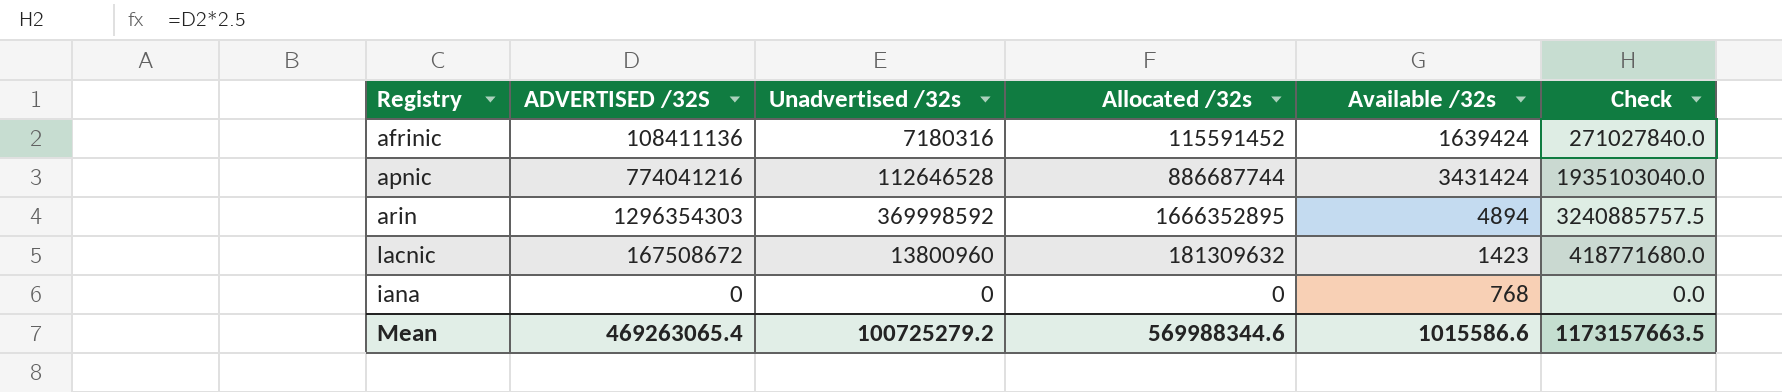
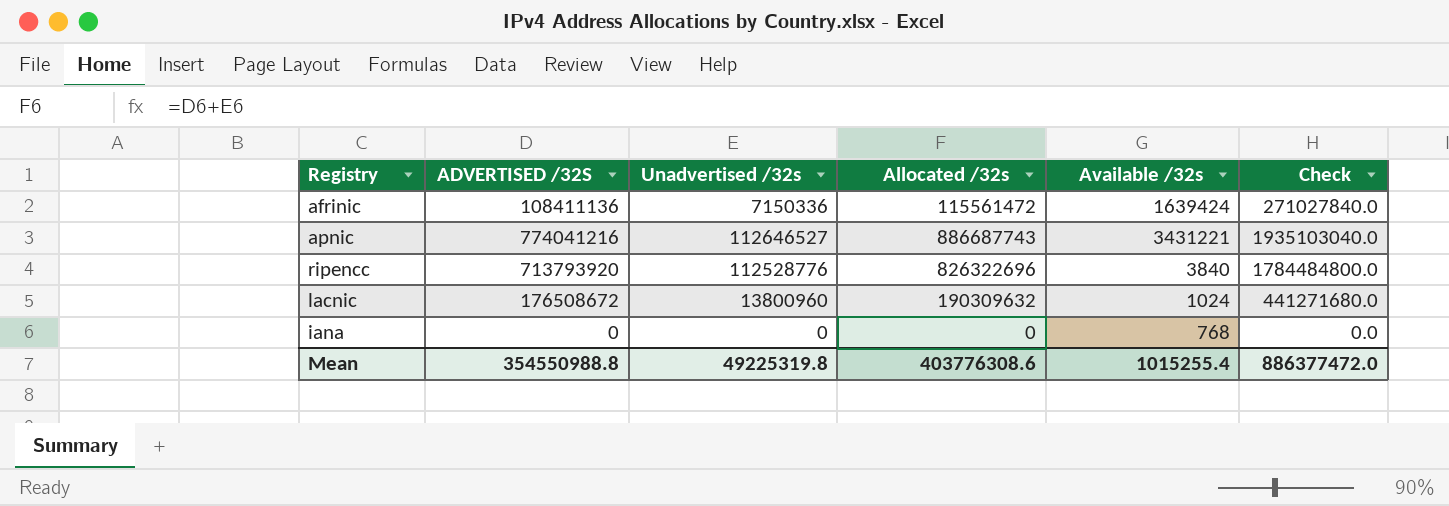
row arin: 1296354303 | 369998592 | 1666352895 | 4894 | 3240885757.5 -> none
afrinic | Unadvertised /32s: 7180316 -> 7150336
afrinic | Allocated /32s: 115591452 -> 115561472
apnic | Unadvertised /32s: 112646528 -> 112646527
apnic | Allocated /32s: 886687744 -> 886687743
apnic | Available /32s: 3431424 -> 3431221
row ripencc: none -> 713793920 | 112528776 | 826322696 | 3840 | 1784484800.0
lacnic | ADVERTISED /32S: 167508672 -> 176508672
lacnic | Allocated /32s: 181309632 -> 190309632
lacnic | Available /32s: 1423 -> 1024
lacnic | Check: 418771680.0 -> 441271680.0
Mean | ADVERTISED /32S: 469263065.4 -> 354550988.8
Mean | Unadvertised /32s: 100725279.2 -> 49225319.8
Mean | Allocated /32s: 569988344.6 -> 403776308.6
Mean | Available /32s: 1015586.6 -> 1015255.4
Mean | Check: 1173157663.5 -> 886377472.0

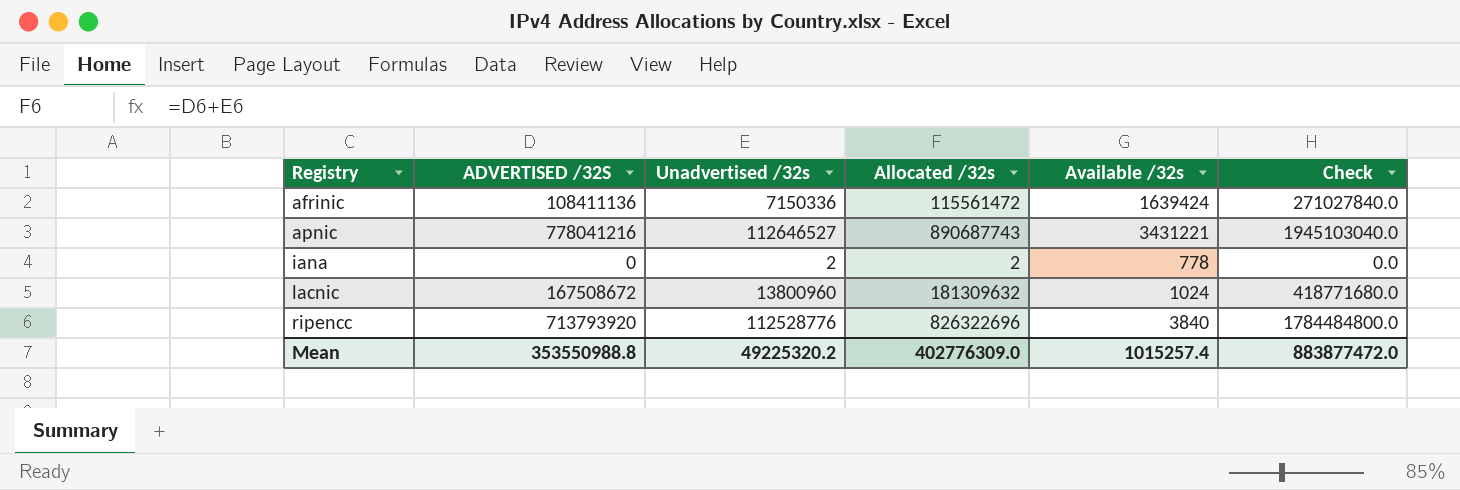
row order: none -> Registry ascending
apnic | ADVERTISED /32S: 774041216 -> 778041216
apnic | Allocated /32s: 886687743 -> 890687743
apnic | Check: 1935103040.0 -> 1945103040.0
iana | Unadvertised /32s: 0 -> 2
iana | Allocated /32s: 0 -> 2
iana | Available /32s: 768 -> 778
lacnic | ADVERTISED /32S: 176508672 -> 167508672
lacnic | Allocated /32s: 190309632 -> 181309632
lacnic | Check: 441271680.0 -> 418771680.0
Mean | ADVERTISED /32S: 354550988.8 -> 353550988.8
Mean | Unadvertised /32s: 49225319.8 -> 49225320.2
Mean | Allocated /32s: 403776308.6 -> 402776309.0
Mean | Available /32s: 1015255.4 -> 1015257.4
Mean | Check: 886377472.0 -> 883877472.0

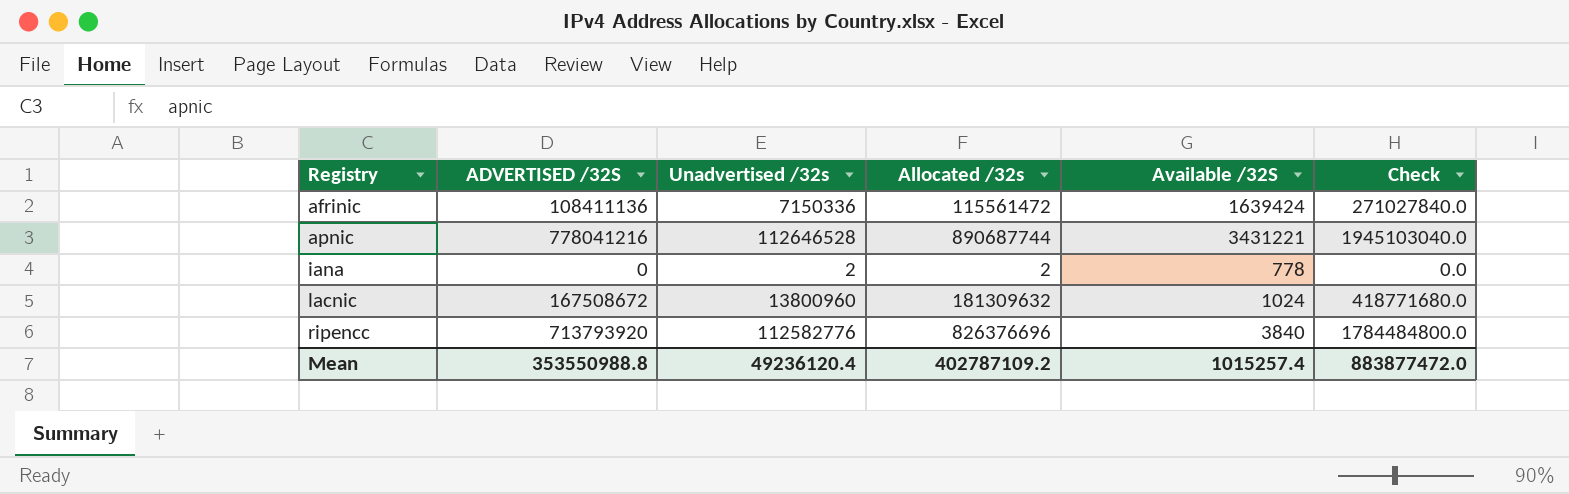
column name: Available /32s -> Available /32S
apnic | Unadvertised /32s: 112646527 -> 112646528
apnic | Allocated /32s: 890687743 -> 890687744
ripencc | Unadvertised /32s: 112528776 -> 112582776
ripencc | Allocated /32s: 826322696 -> 826376696
Mean | Unadvertised /32s: 49225320.2 -> 49236120.4
Mean | Allocated /32s: 402776309.0 -> 402787109.2

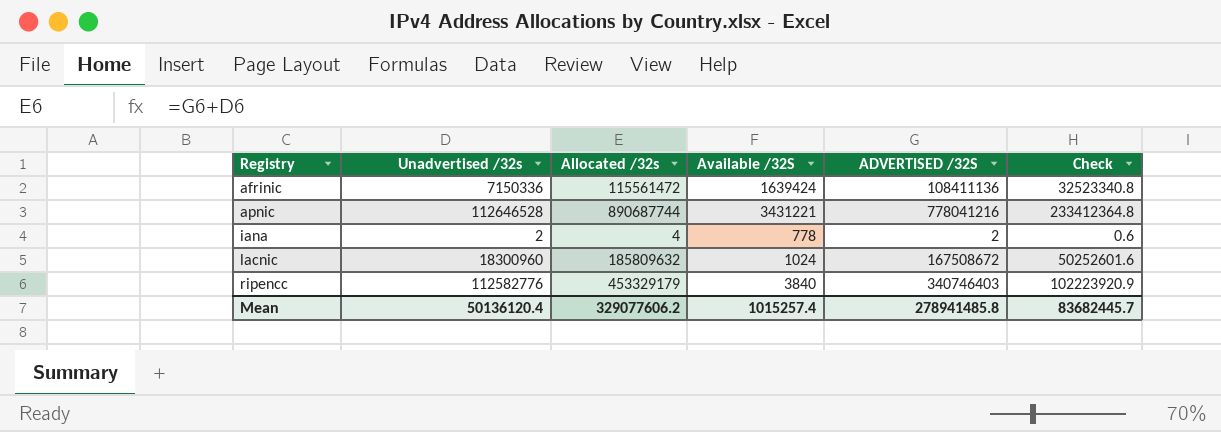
column ADVERTISED /32S | position: 2 -> 5
column Check | formula: [ADVERTISED /32S] * 2.5 -> [ADVERTISED /32S] * 0.3
iana | Allocated /32s: 2 -> 4
iana | ADVERTISED /32S: 0 -> 2
lacnic | Unadvertised /32s: 13800960 -> 18300960
lacnic | Allocated /32s: 181309632 -> 185809632
ripencc | Allocated /32s: 826376696 -> 453329179
ripencc | ADVERTISED /32S: 713793920 -> 340746403
Mean | Unadvertised /32s: 49236120.4 -> 50136120.4
Mean | Allocated /32s: 402787109.2 -> 329077606.2
Mean | ADVERTISED /32S: 353550988.8 -> 278941485.8
Mean | Check: 883877472.0 -> 83682445.7

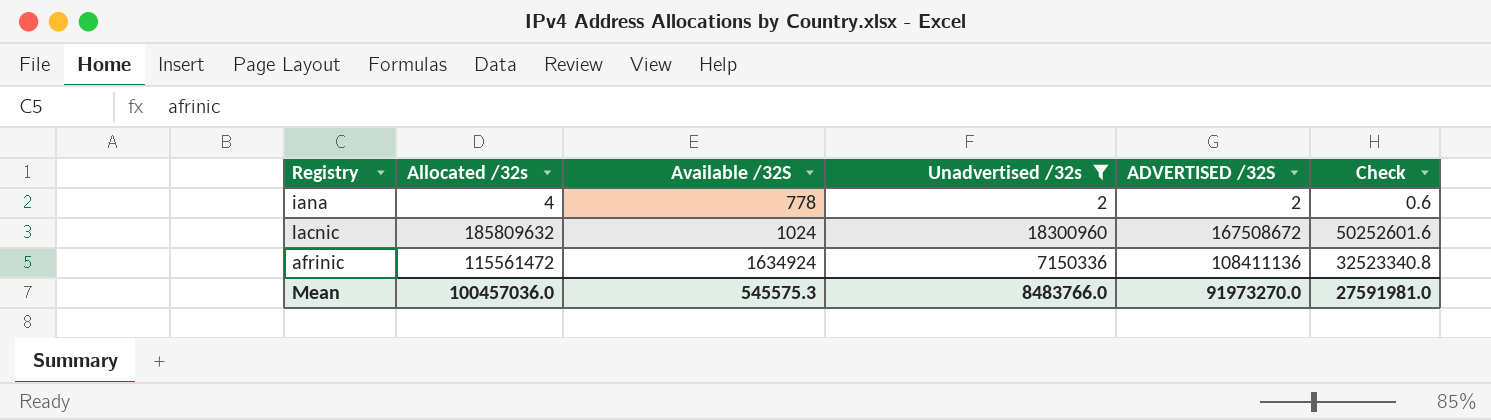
filter: none -> Unadvertised /32s <= 18300960
row order: Registry ascending -> Available /32S ascending
column Unadvertised /32s | position: 2 -> 4
afrinic | Available /32S: 1639424 -> 1634924
Mean | Allocated /32s: 329077606.2 -> 100457036.0
Mean | Available /32S: 1015257.4 -> 545575.3
Mean | Unadvertised /32s: 50136120.4 -> 8483766.0
Mean | ADVERTISED /32S: 278941485.8 -> 91973270.0
Mean | Check: 83682445.7 -> 27591981.0

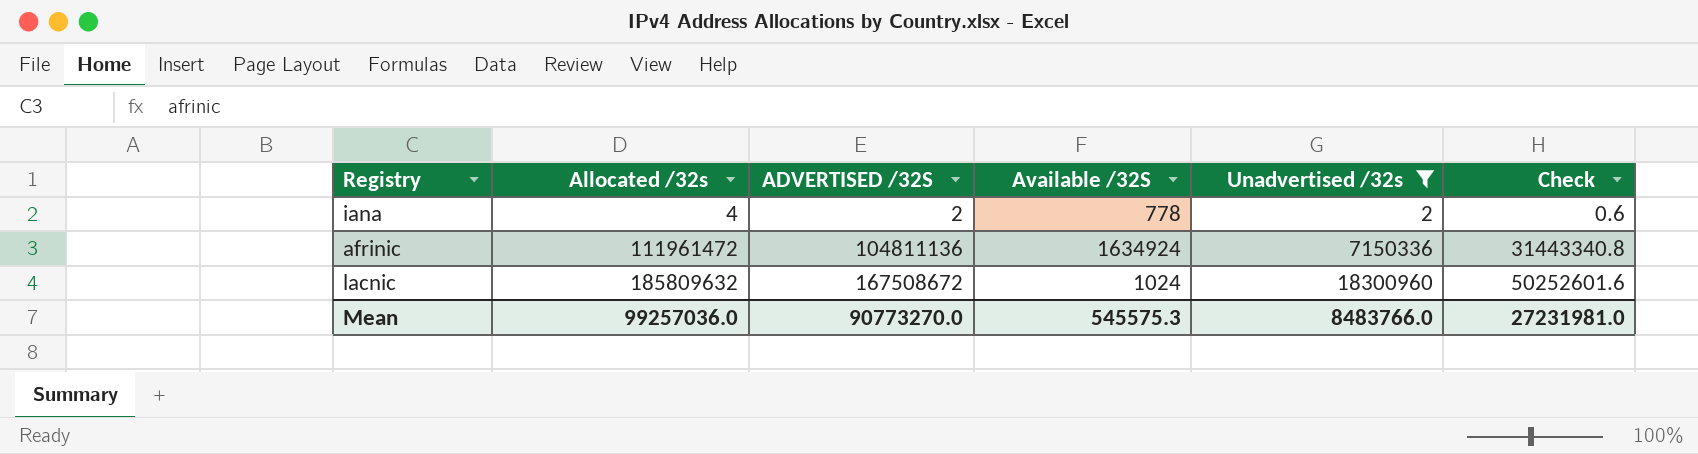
row order: Available /32S ascending -> Allocated /32s ascending
column ADVERTISED /32S | position: 5 -> 3
afrinic | Allocated /32s: 115561472 -> 111961472
afrinic | ADVERTISED /32S: 108411136 -> 104811136
afrinic | Check: 32523340.8 -> 31443340.8
Mean | Allocated /32s: 100457036.0 -> 99257036.0
Mean | ADVERTISED /32S: 91973270.0 -> 90773270.0
Mean | Check: 27591981.0 -> 27231981.0

